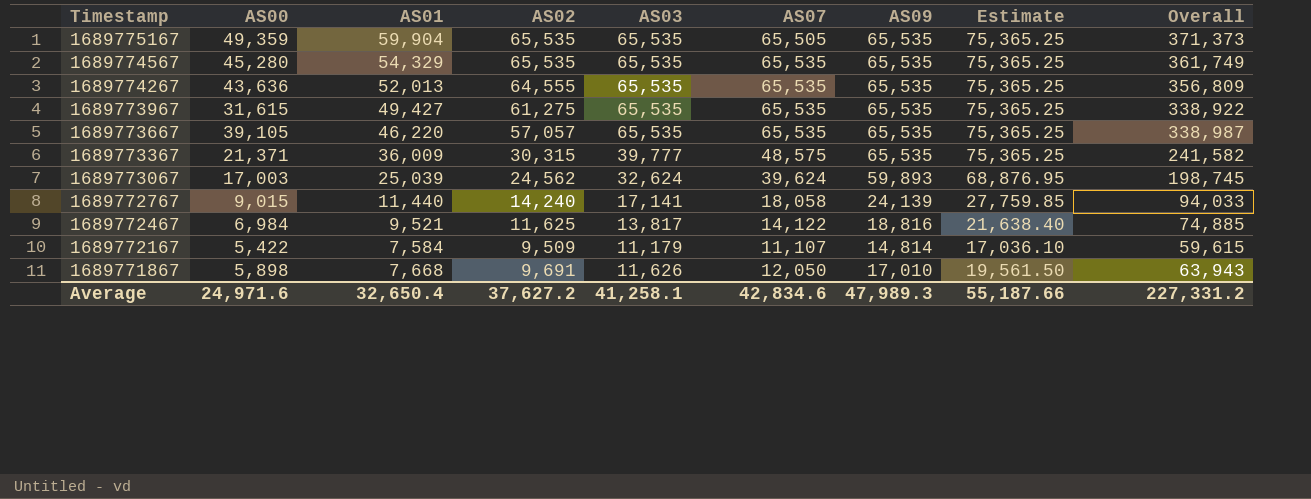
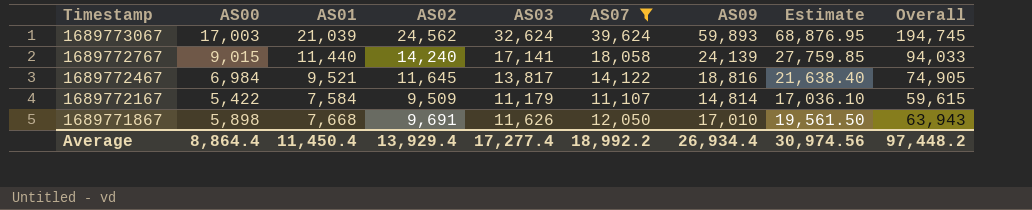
filter: none -> AS07 <= 39,624
1689773067 | AS01: 25,039 -> 21,039
1689773067 | Overall: 198,745 -> 194,745
1689772467 | AS02: 11,625 -> 11,645
1689772467 | Overall: 74,885 -> 74,905
Average | AS00: 24,971.6 -> 8,864.4
Average | AS01: 32,650.4 -> 11,450.4
Average | AS02: 37,627.2 -> 13,929.4
Average | AS03: 41,258.1 -> 17,277.4
Average | AS07: 42,834.6 -> 18,992.2
Average | AS09: 47,989.3 -> 26,934.4
Average | Estimate: 55,187.66 -> 30,974.56
Average | Overall: 227,331.2 -> 97,448.2

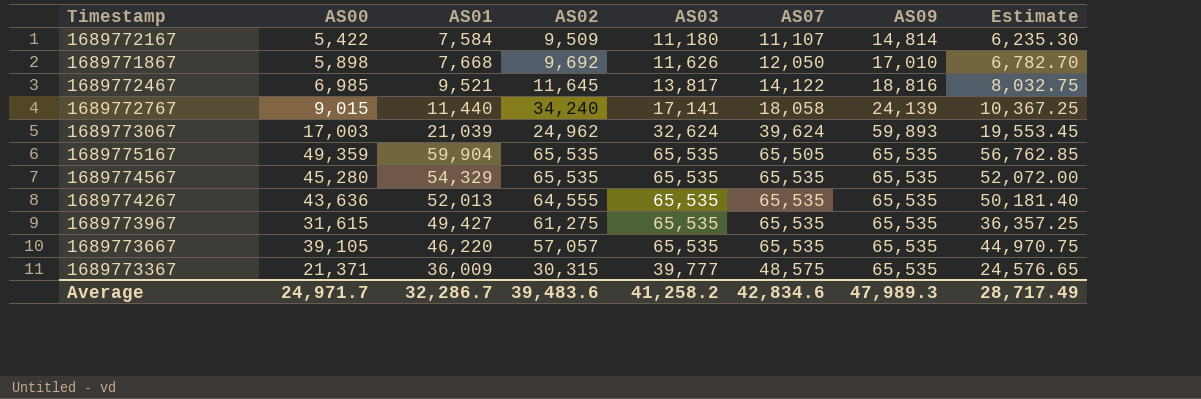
filter: AS07 <= 39,624 -> none
row order: Timestamp descending -> AS09 ascending
column Overall | formula: [AS00] + [AS01] + [AS02] + [AS03] + [AS07] + [AS09] -> none
column Estimate | formula: [AS09] * 1.15 -> [AS00] * 1.15
1689772167 | AS03: 11,179 -> 11,180
1689771867 | AS02: 9,691 -> 9,692
1689772467 | AS00: 6,984 -> 6,985
1689772767 | AS02: 14,240 -> 34,240
1689773067 | AS02: 24,562 -> 24,962
Average | AS00: 8,864.4 -> 24,971.7
Average | AS01: 11,450.4 -> 32,286.7
Average | AS02: 13,929.4 -> 39,483.6
Average | AS03: 17,277.4 -> 41,258.2
Average | AS07: 18,992.2 -> 42,834.6
Average | AS09: 26,934.4 -> 47,989.3
Average | Estimate: 30,974.56 -> 28,717.49

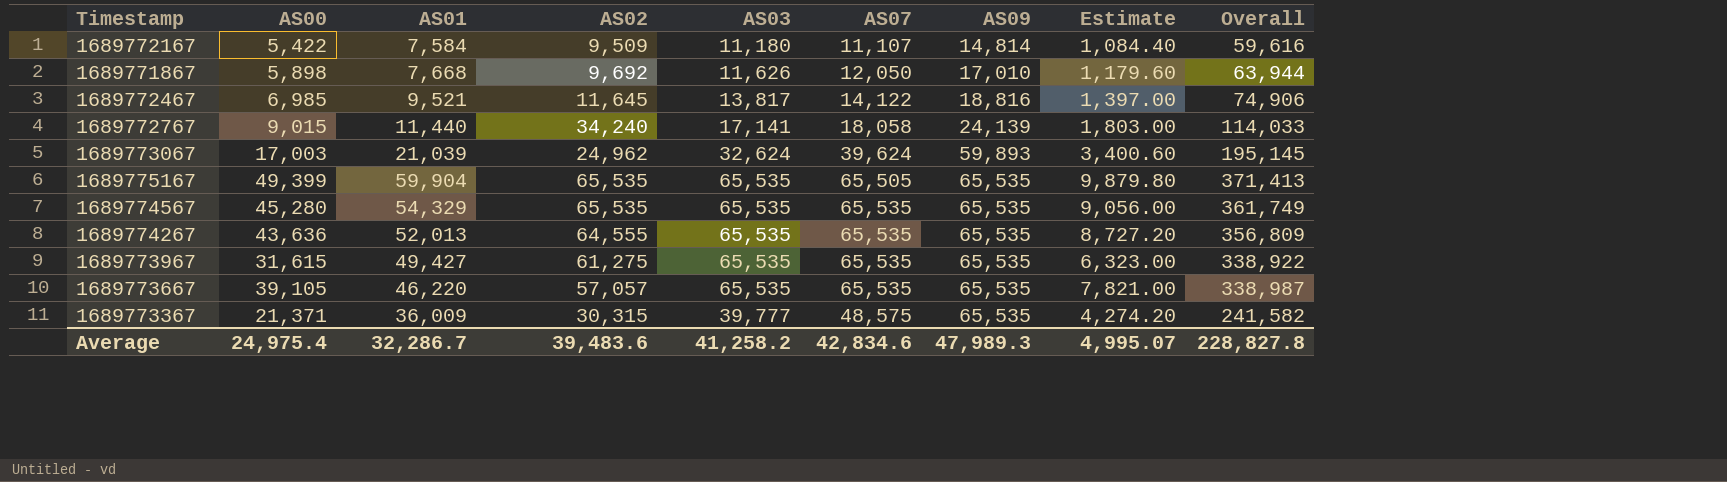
column Estimate | formula: [AS00] * 1.15 -> [AS00] * 0.2
column Overall | formula: none -> [AS00] + [AS01] + [AS02] + [AS03] + [AS07] + [AS09]
1689775167 | AS00: 49,359 -> 49,399
Average | AS00: 24,971.7 -> 24,975.4
Average | Estimate: 28,717.49 -> 4,995.07

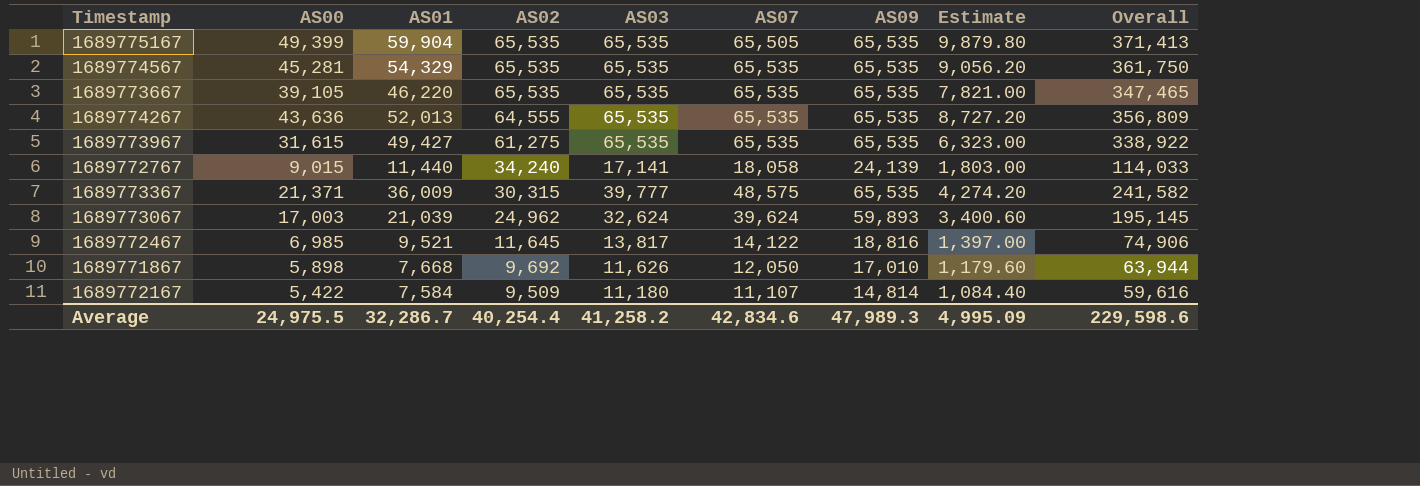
row order: AS09 ascending -> AS02 descending
1689774567 | AS00: 45,280 -> 45,281
1689774567 | Estimate: 9,056.00 -> 9,056.20
1689774567 | Overall: 361,749 -> 361,750
1689773667 | AS02: 57,057 -> 65,535
1689773667 | Overall: 338,987 -> 347,465
Average | AS00: 24,975.4 -> 24,975.5
Average | AS02: 39,483.6 -> 40,254.4
Average | Estimate: 4,995.07 -> 4,995.09
Average | Overall: 228,827.8 -> 229,598.6

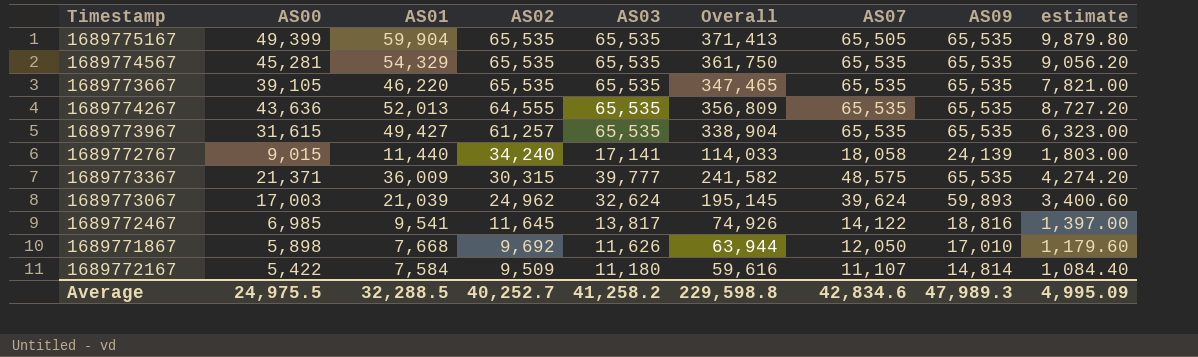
column Overall | position: 9 -> 6
column name: Estimate -> estimate
1689773967 | AS02: 61,275 -> 61,257
1689773967 | Overall: 338,922 -> 338,904
1689772467 | AS01: 9,521 -> 9,541
1689772467 | Overall: 74,906 -> 74,926
Average | AS01: 32,286.7 -> 32,288.5
Average | AS02: 40,254.4 -> 40,252.7
Average | Overall: 229,598.6 -> 229,598.8

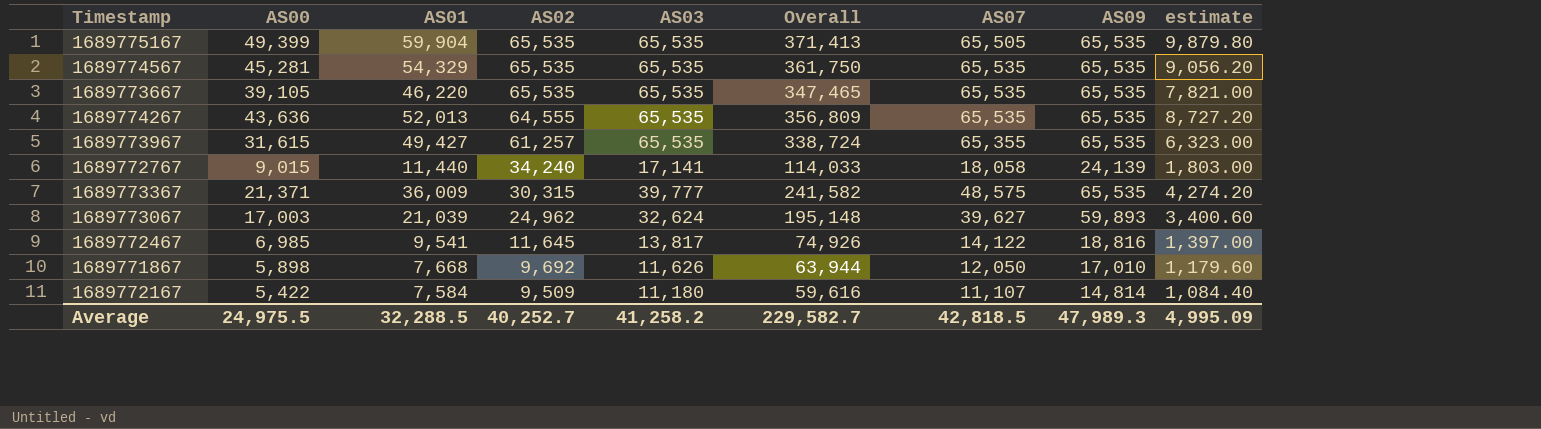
1689773967 | Overall: 338,904 -> 338,724
1689773967 | AS07: 65,535 -> 65,355
1689773067 | Overall: 195,145 -> 195,148
1689773067 | AS07: 39,624 -> 39,627
Average | Overall: 229,598.8 -> 229,582.7
Average | AS07: 42,834.6 -> 42,818.5

